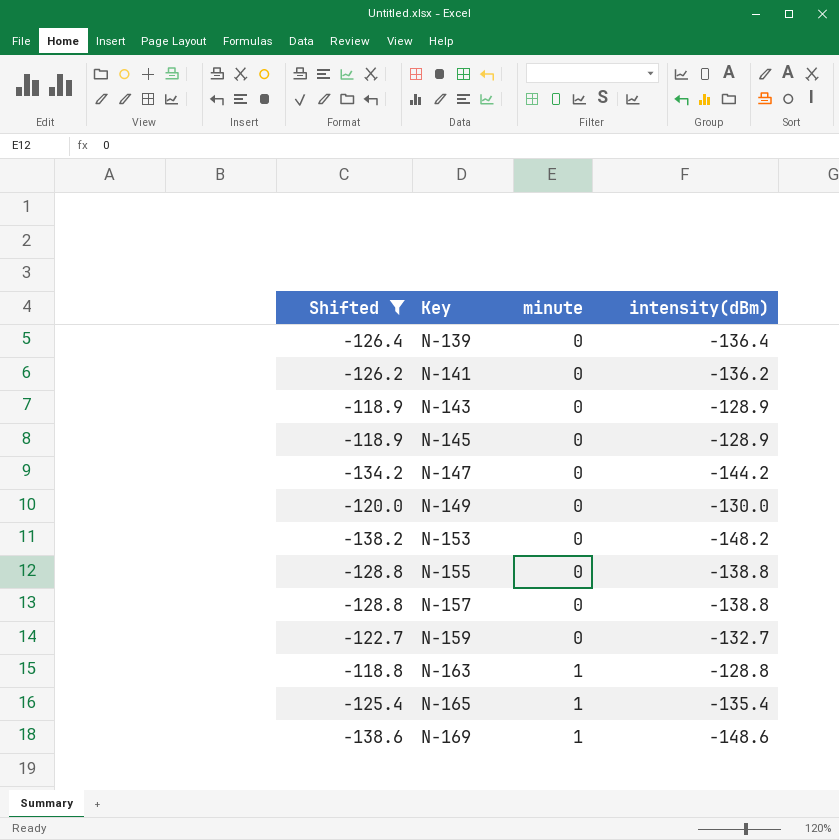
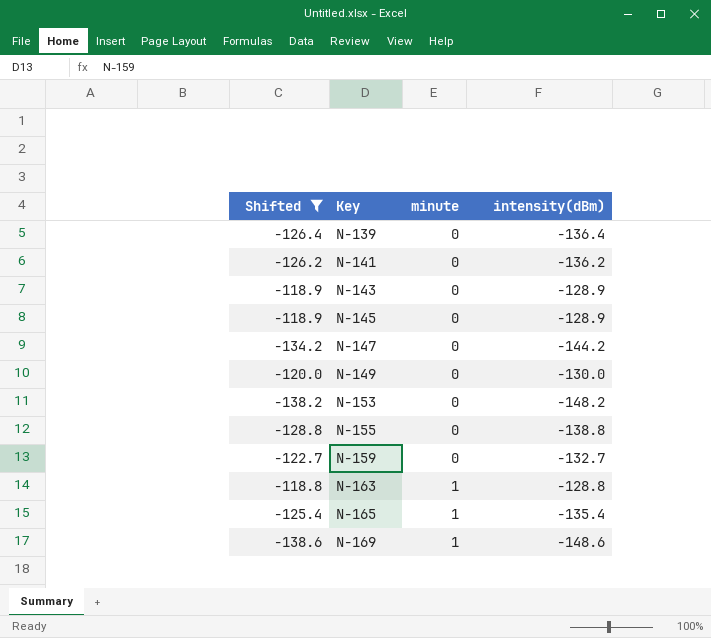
row N-157: -128.8 | 0 | -138.8 -> none

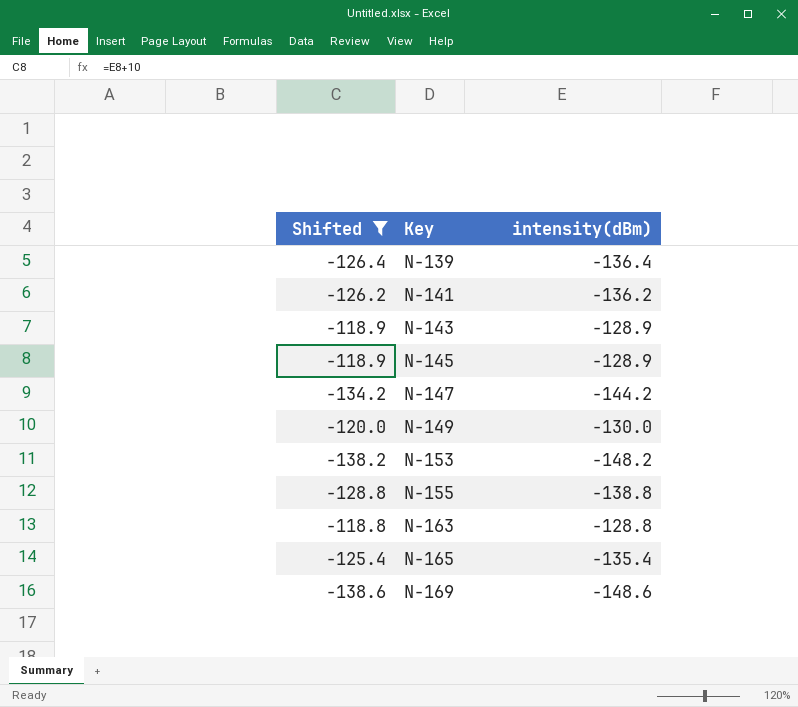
column minute | position: 3 -> none
row N-159: -122.7 | 0 | -132.7 -> none

